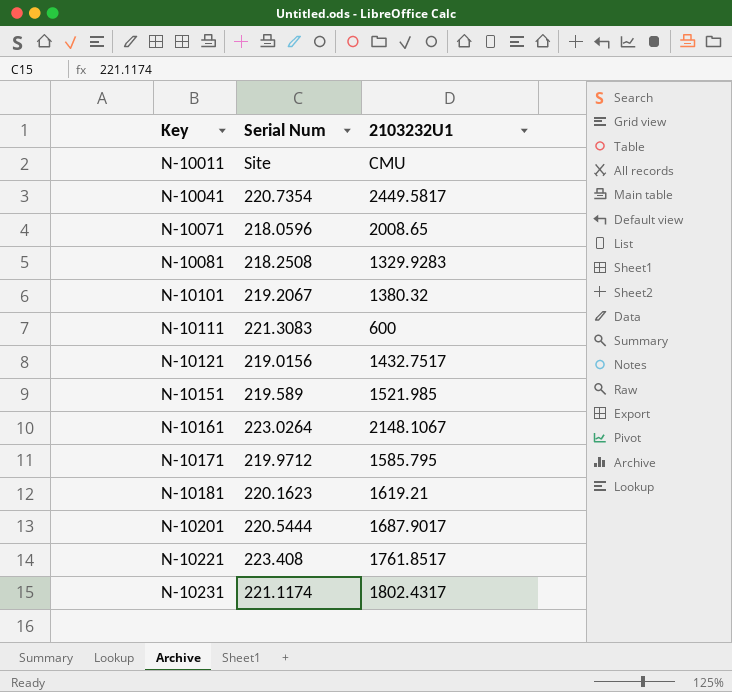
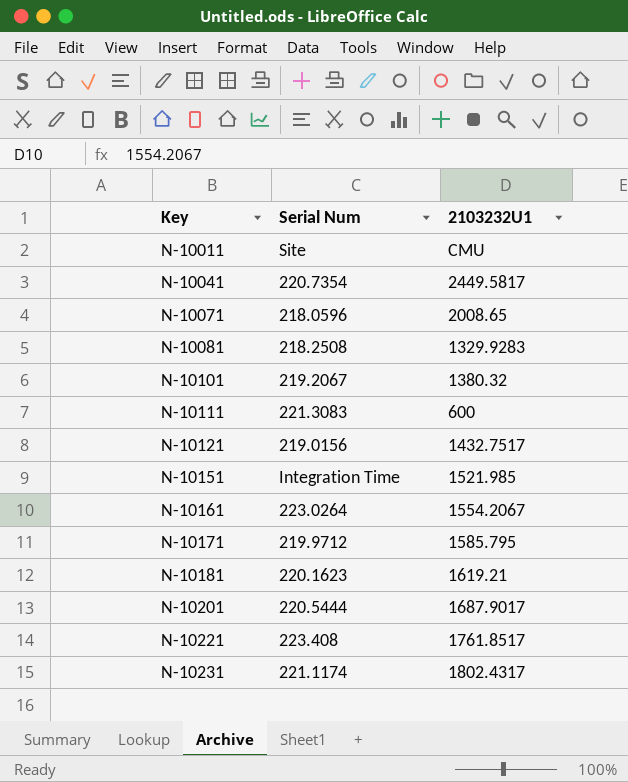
N-10151 | Serial Num: 219.589 -> Integration Time
N-10161 | 2103232U1: 2148.1067 -> 1554.2067

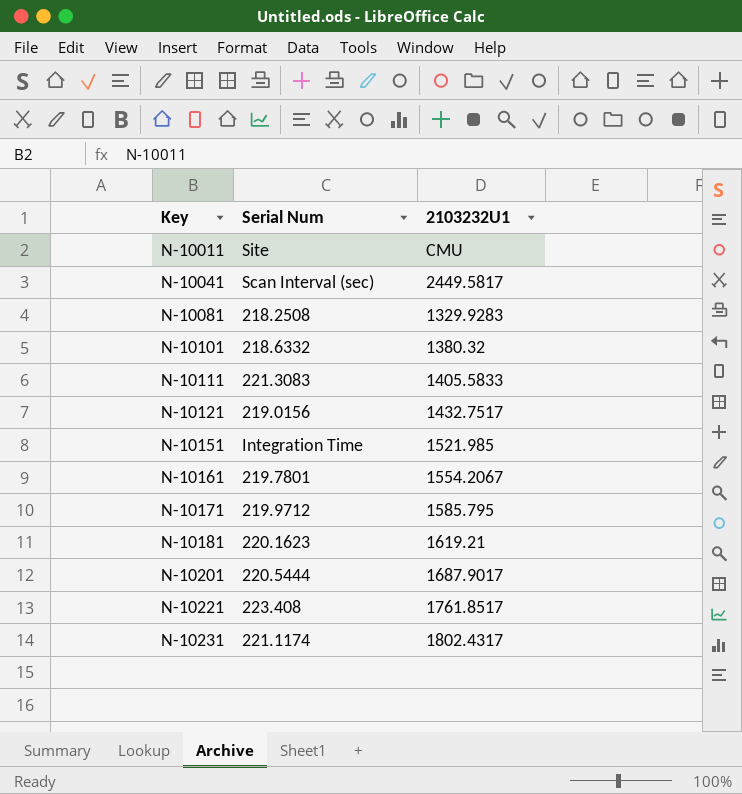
row N-10071: 218.0596 | 2008.65 -> none
N-10041 | Serial Num: 220.7354 -> Scan Interval (sec)
N-10101 | Serial Num: 219.2067 -> 218.6332
N-10111 | 2103232U1: 600 -> 1405.5833
N-10161 | Serial Num: 223.0264 -> 219.7801

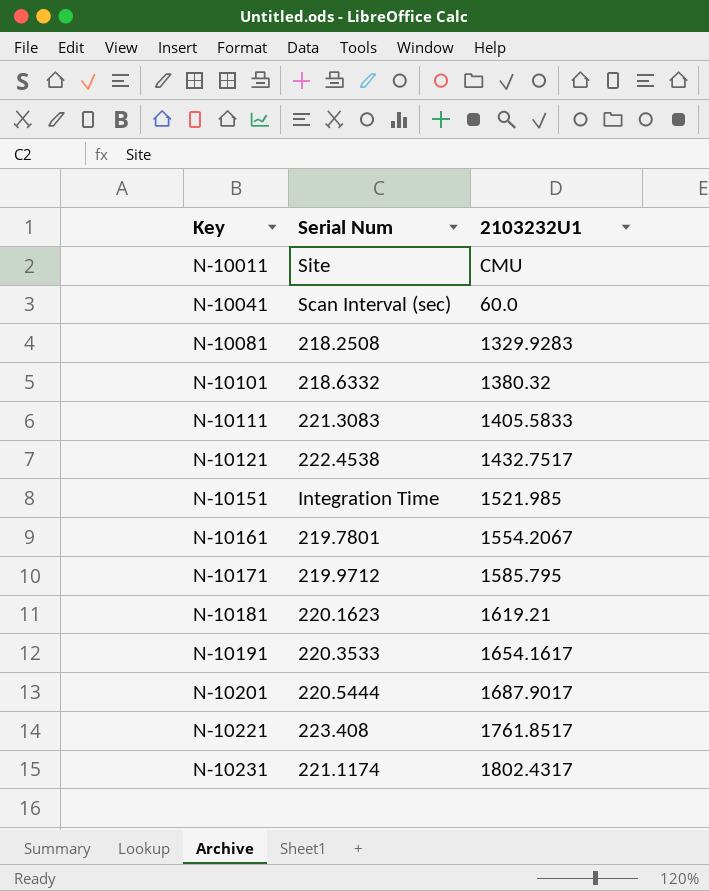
N-10041 | 2103232U1: 2449.5817 -> 60.0
N-10121 | Serial Num: 219.0156 -> 222.4538
row N-10191: none -> 220.3533 | 1654.1617

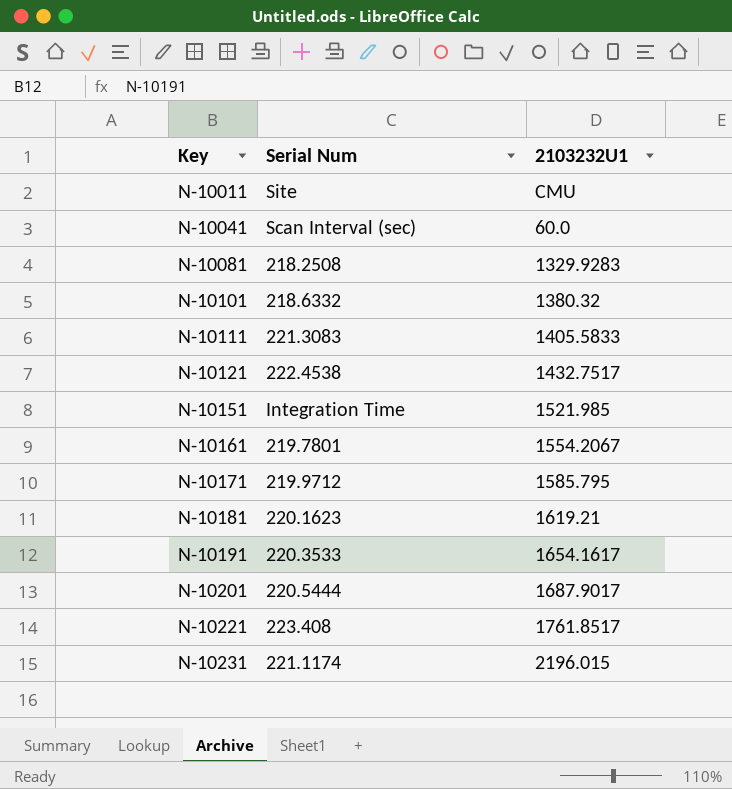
N-10231 | 2103232U1: 1802.4317 -> 2196.015

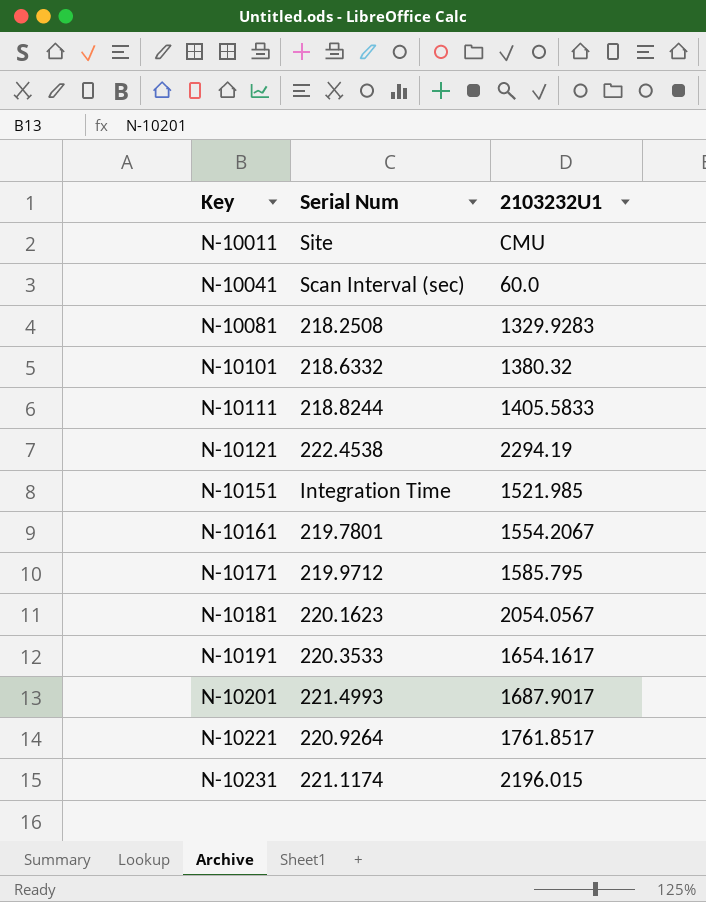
N-10111 | Serial Num: 221.3083 -> 218.8244
N-10121 | 2103232U1: 1432.7517 -> 2294.19
N-10181 | 2103232U1: 1619.21 -> 2054.0567
N-10201 | Serial Num: 220.5444 -> 221.4993
N-10221 | Serial Num: 223.408 -> 220.9264

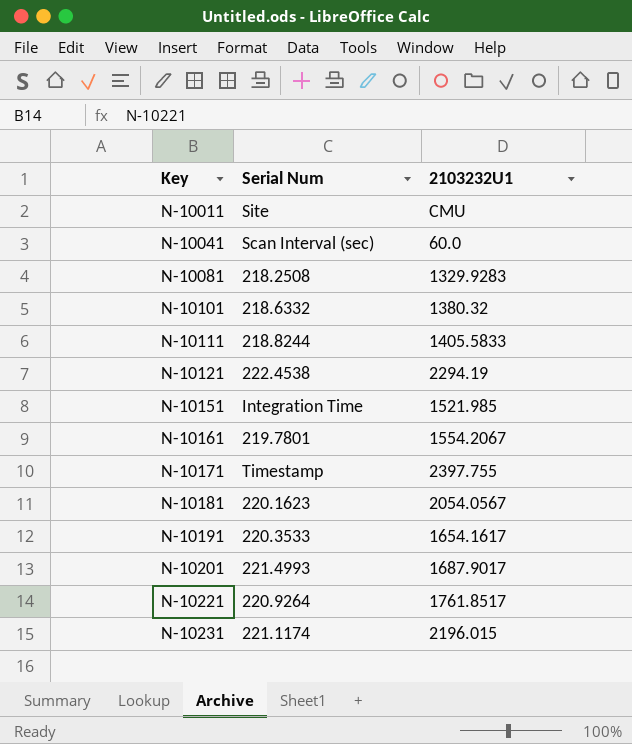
N-10171 | Serial Num: 219.9712 -> Timestamp
N-10171 | 2103232U1: 1585.795 -> 2397.755

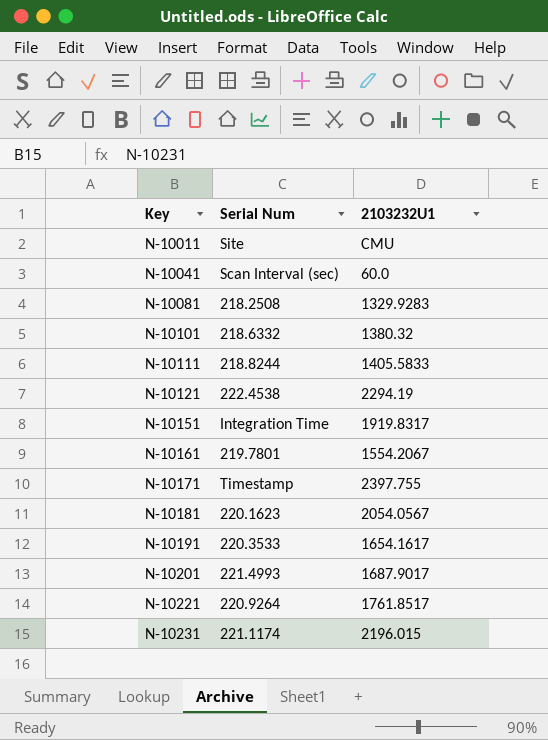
N-10151 | 2103232U1: 1521.985 -> 1919.8317

